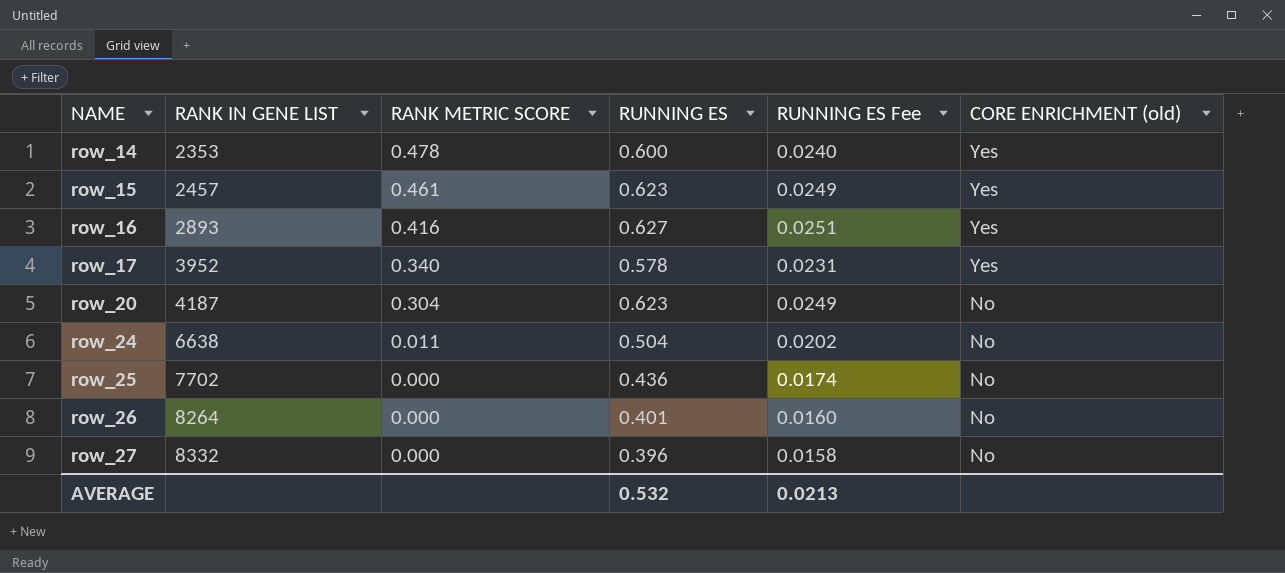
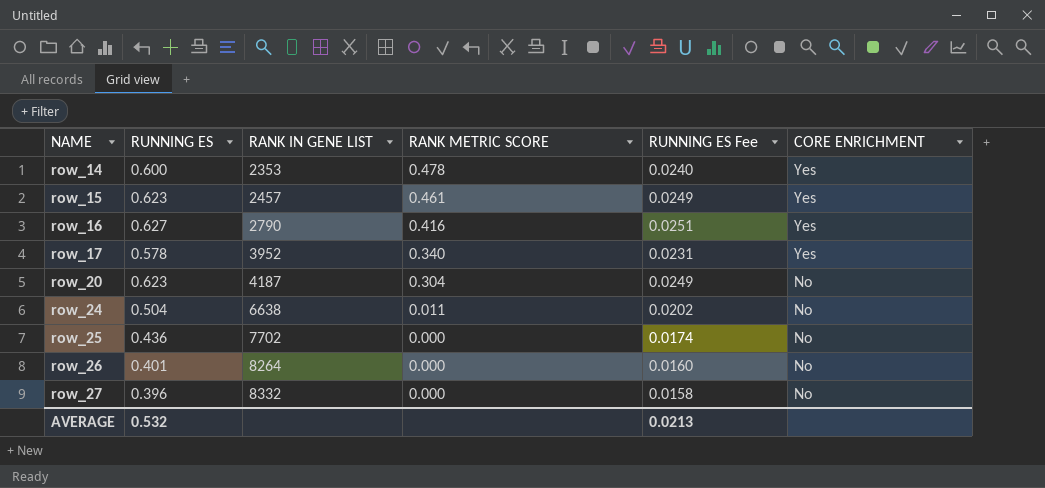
column RUNNING ES | position: 4 -> 2
column name: CORE ENRICHMENT (old) -> CORE ENRICHMENT
row_16 | RANK IN GENE LIST: 2893 -> 2790

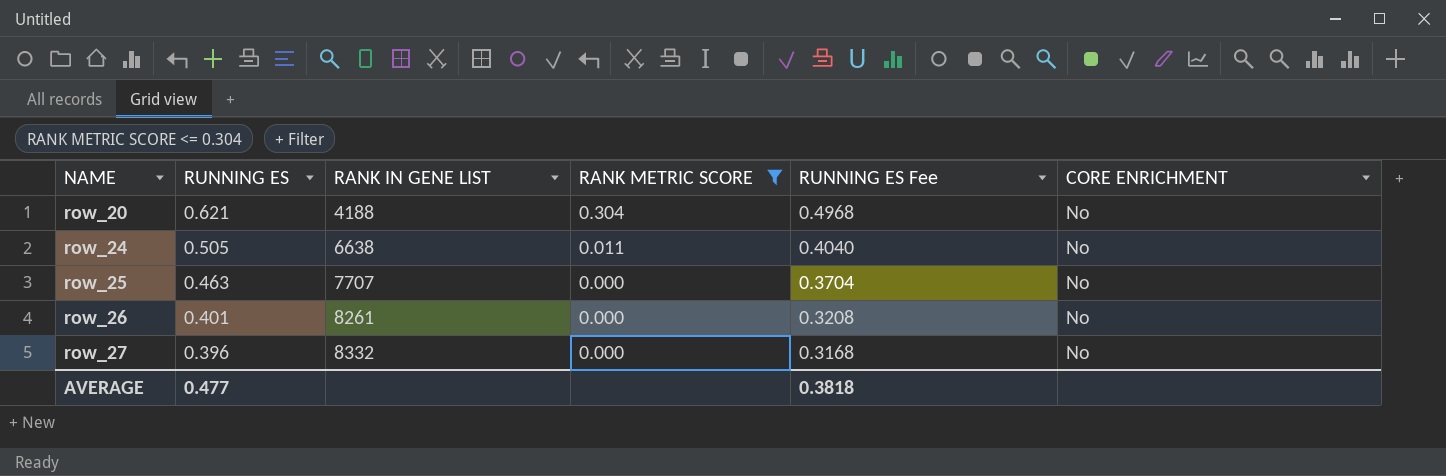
filter: none -> RANK METRIC SCORE <= 0.304
column RUNNING ES Fee | formula: [RUNNING ES] * 0.04 -> [RUNNING ES] * 0.8
row_20 | RUNNING ES: 0.623 -> 0.621
row_20 | RANK IN GENE LIST: 4187 -> 4188
row_24 | RUNNING ES: 0.504 -> 0.505
row_25 | RUNNING ES: 0.436 -> 0.463
row_25 | RANK IN GENE LIST: 7702 -> 7707
row_26 | RANK IN GENE LIST: 8264 -> 8261
AVERAGE | RUNNING ES: 0.532 -> 0.477
AVERAGE | RUNNING ES Fee: 0.0213 -> 0.3818

